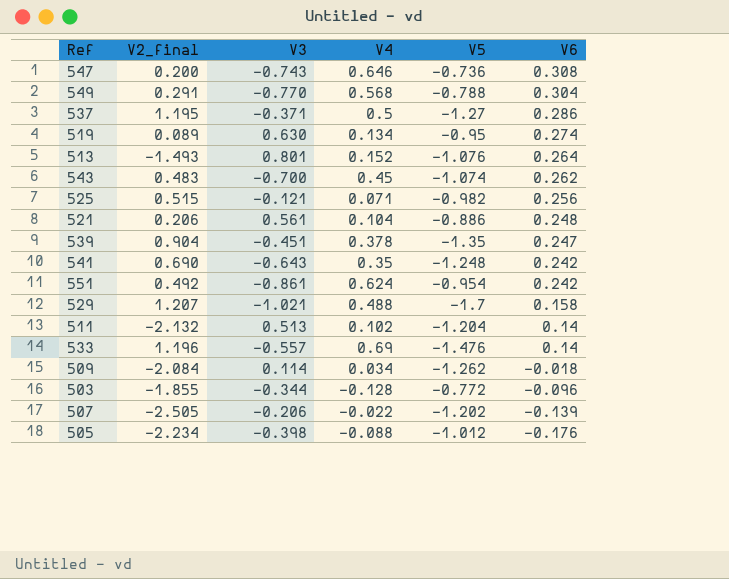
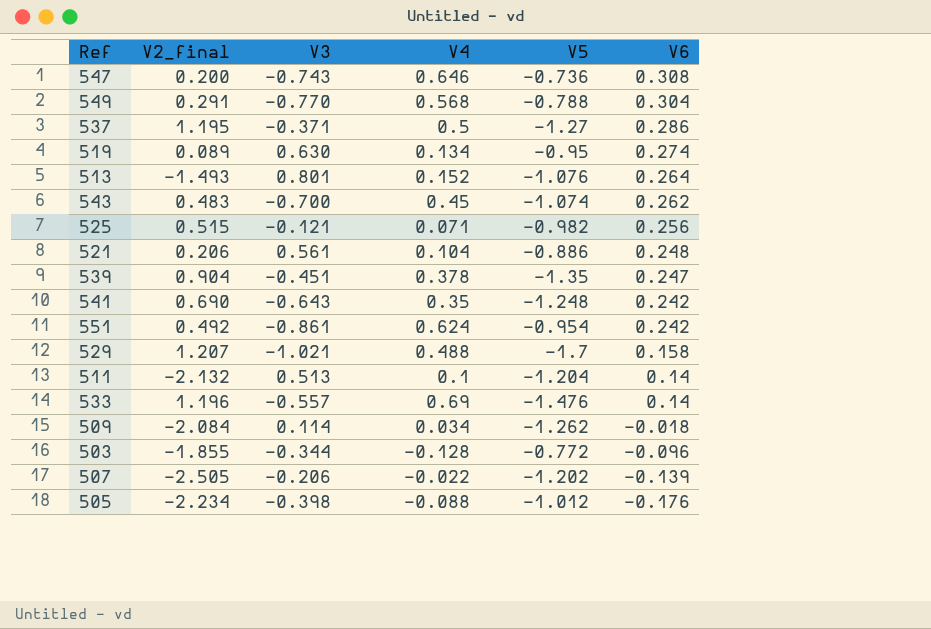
511 | V4: 0.102 -> 0.1

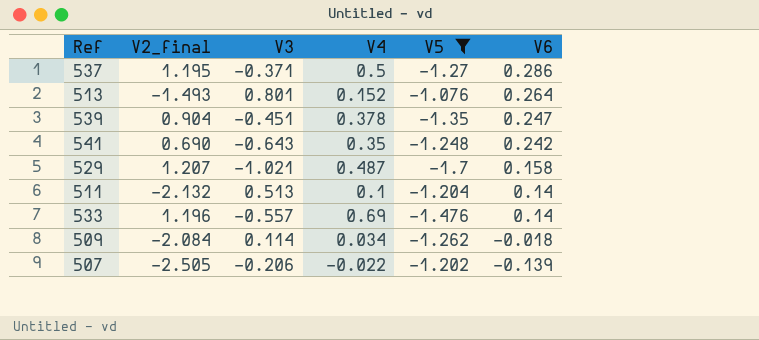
filter: none -> V5 <= -1.076
529 | V4: 0.488 -> 0.487

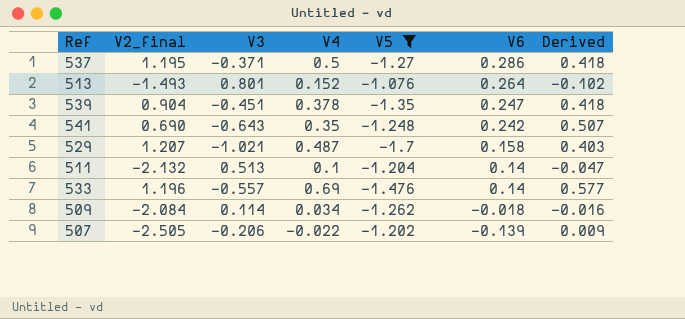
column Derived | formula: none -> [V4] / [V2_final]

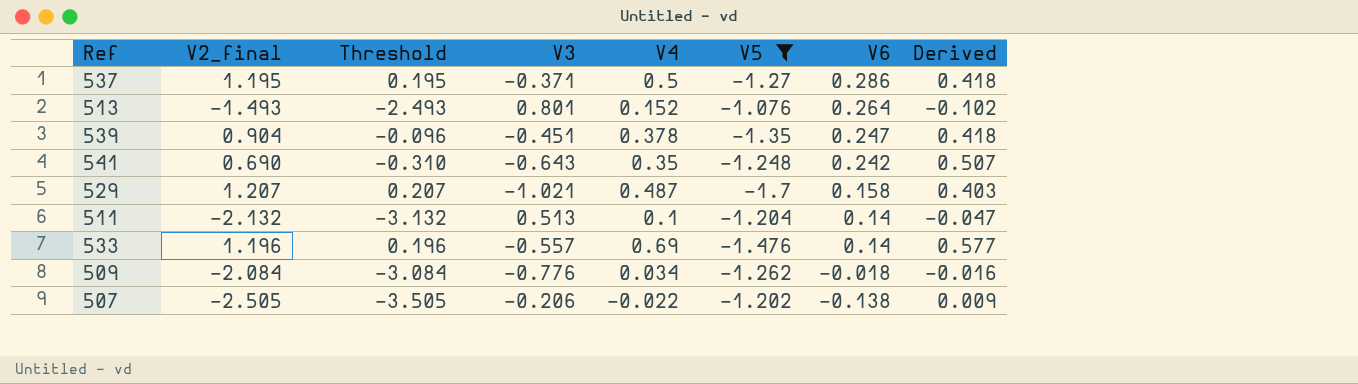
column Threshold | formula: none -> [V2_final] - 1
509 | V3: 0.114 -> -0.776
507 | V6: -0.139 -> -0.138

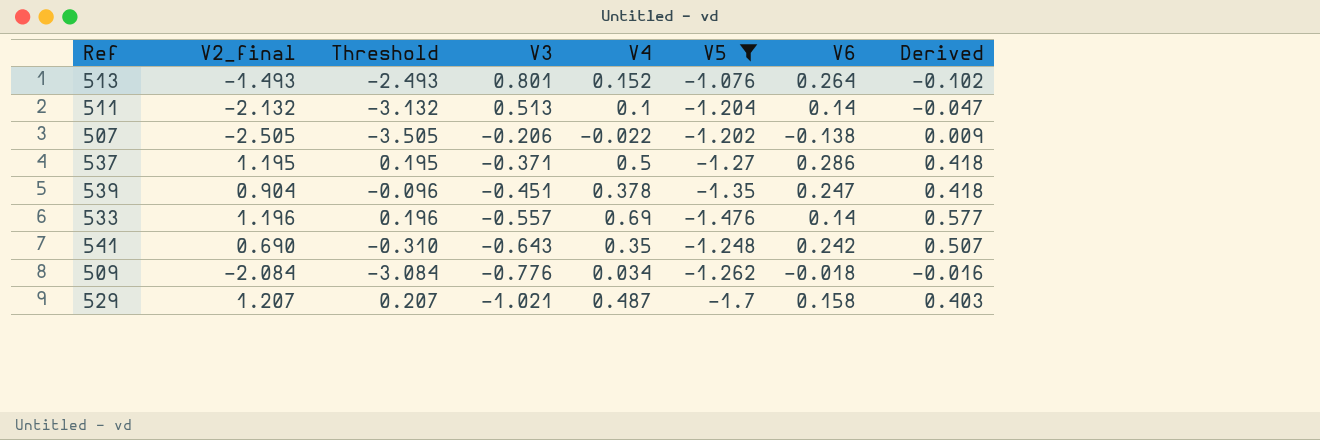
row order: V6 descending -> V3 descending

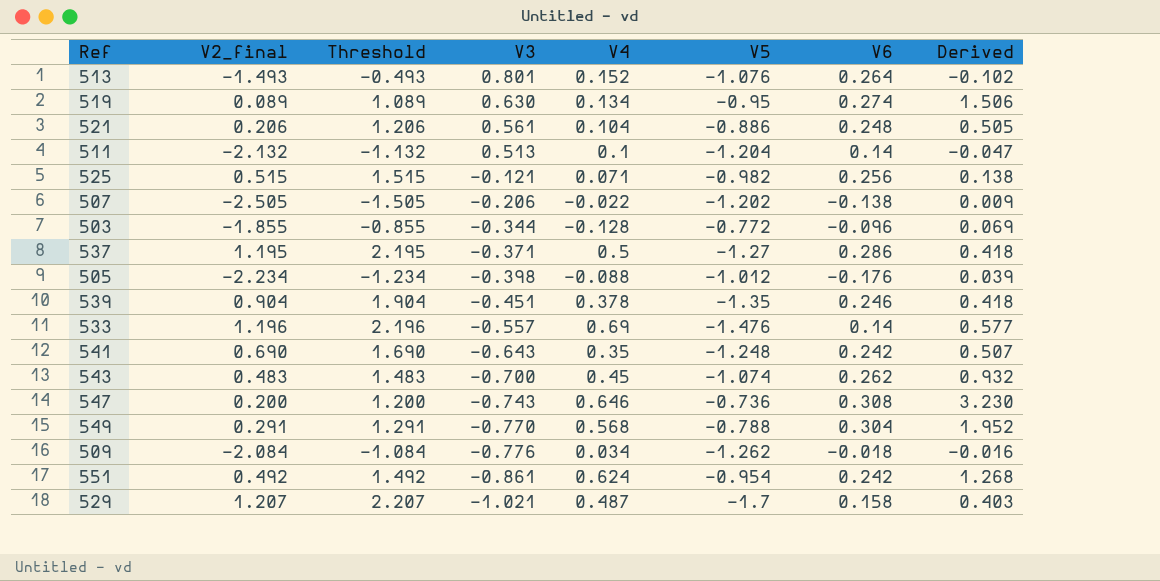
filter: V5 <= -1.076 -> none
column Threshold | formula: [V2_final] - 1 -> [V2_final] + 1
539 | V6: 0.247 -> 0.246

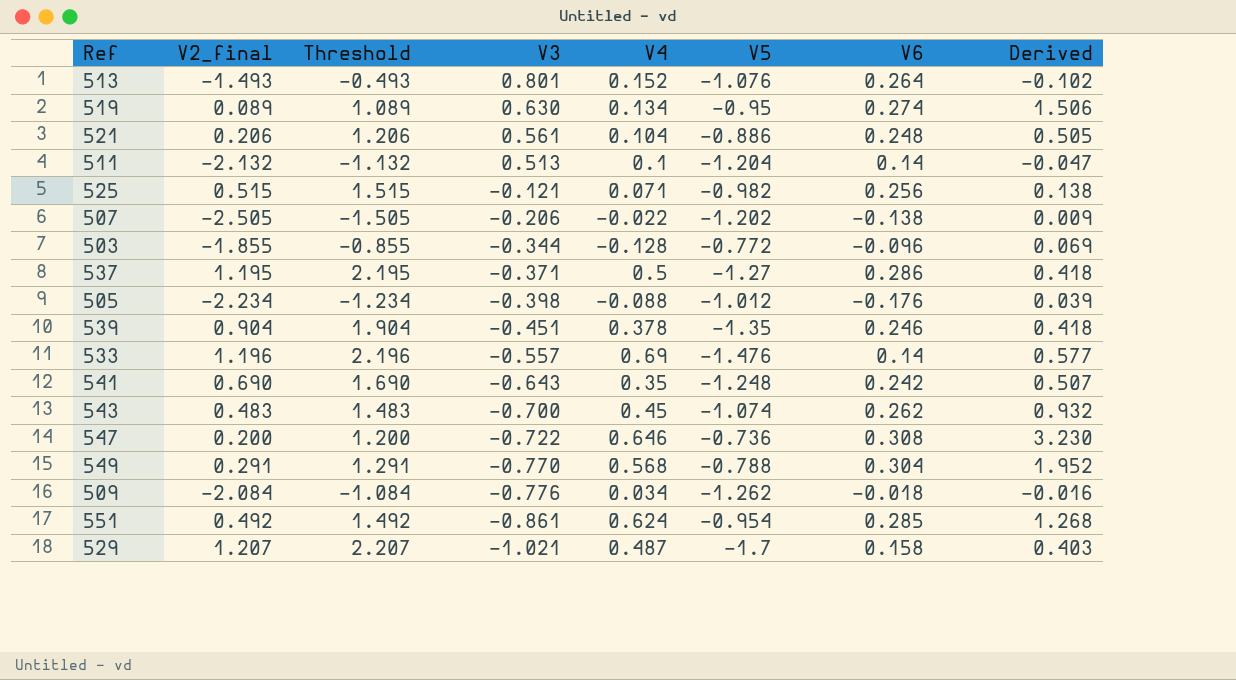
547 | V3: -0.743 -> -0.722
551 | V6: 0.242 -> 0.285

